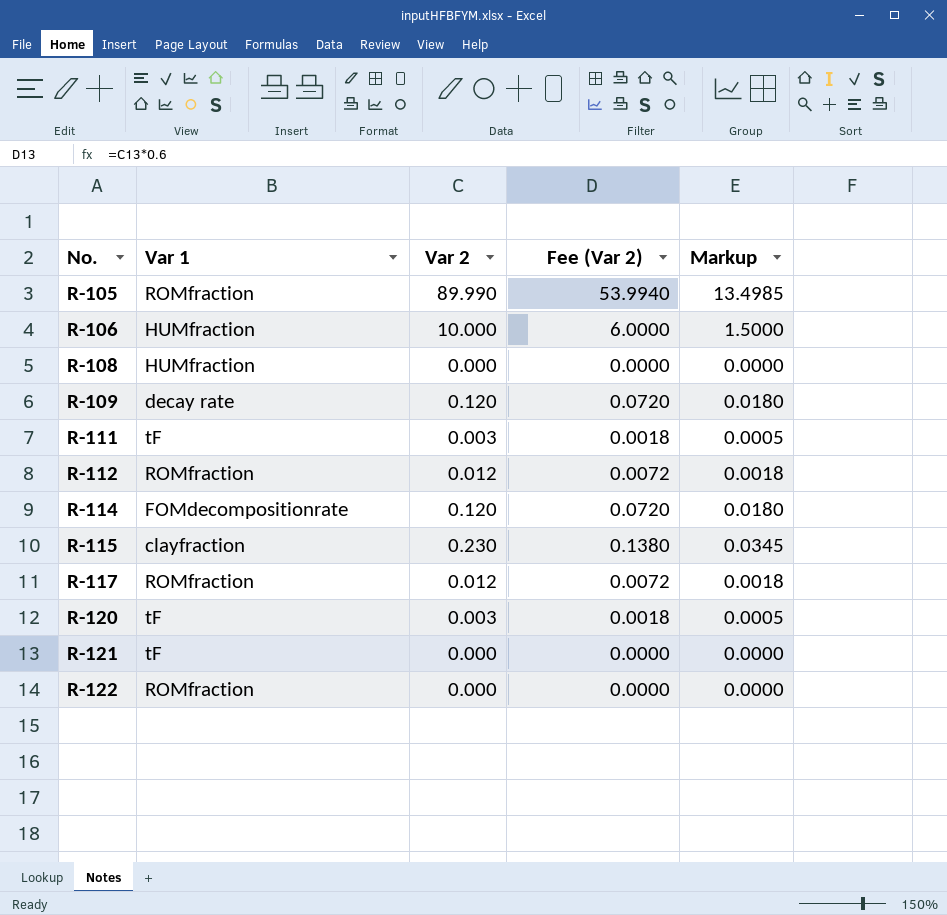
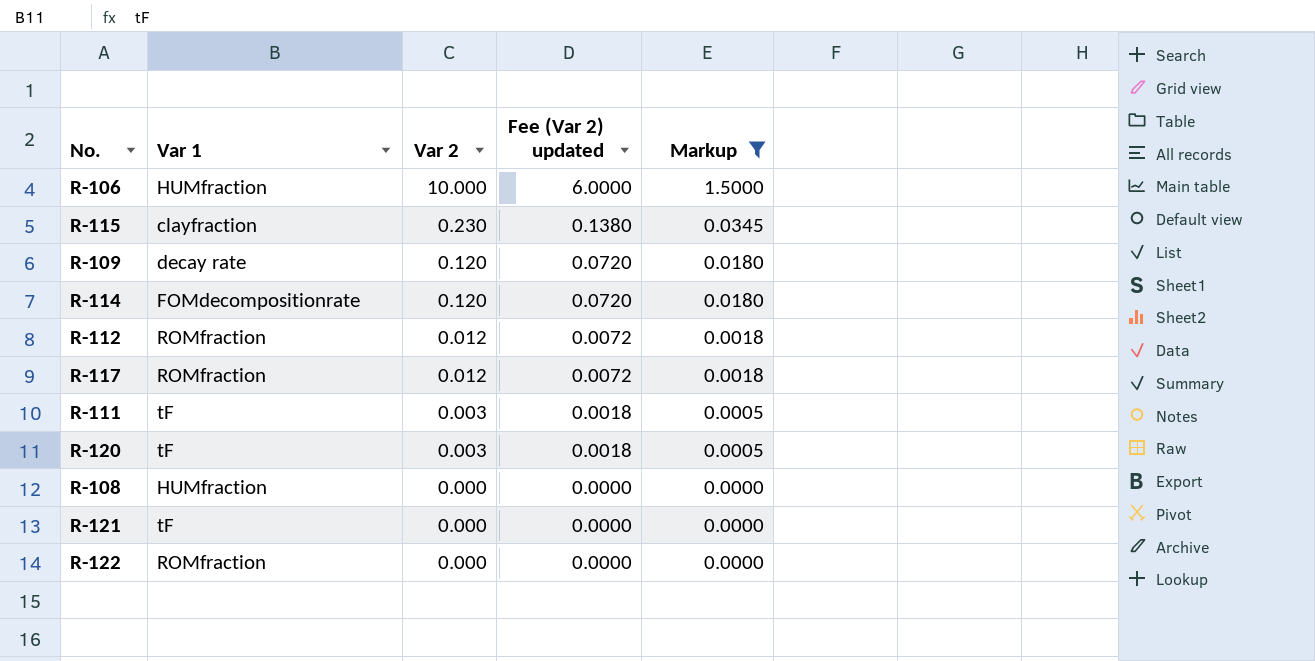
filter: none -> Markup != 13.4985
row order: No. ascending -> Var 2 descending
column name: Fee (Var 2) -> Fee (Var 2) updated

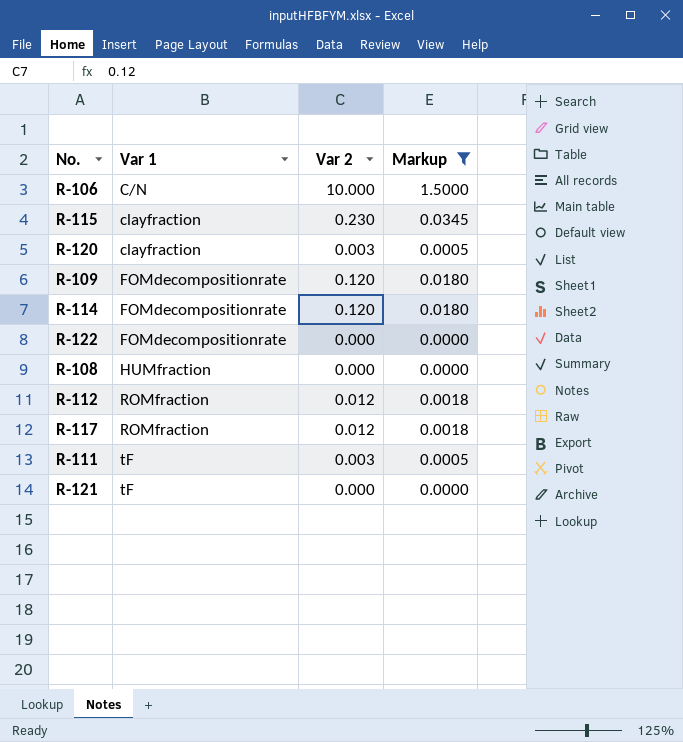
row order: Var 2 descending -> Var 1 ascending
column Fee (Var 2) updated | formula: [Var 2] * 0.6 -> none
R-106 | Var 1: HUMfraction -> C/N
R-120 | Var 1: tF -> clayfraction
R-109 | Var 1: decay rate -> FOMdecompositionrate
R-122 | Var 1: ROMfraction -> FOMdecompositionrate

